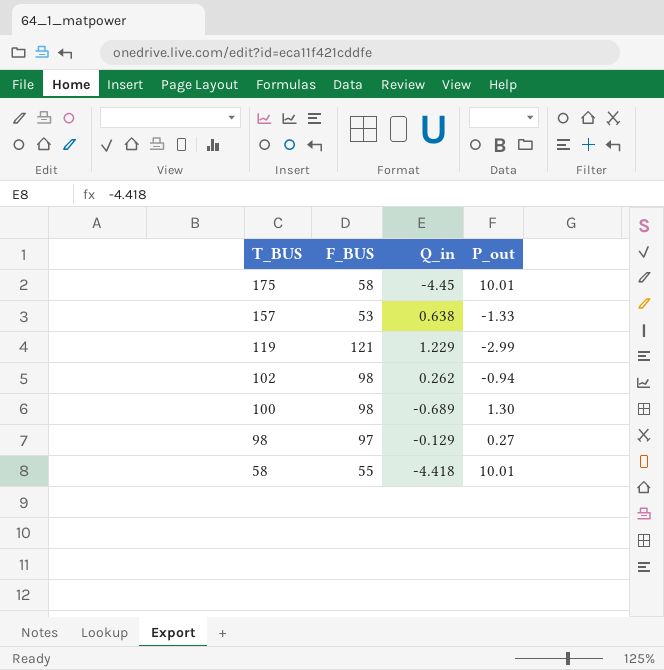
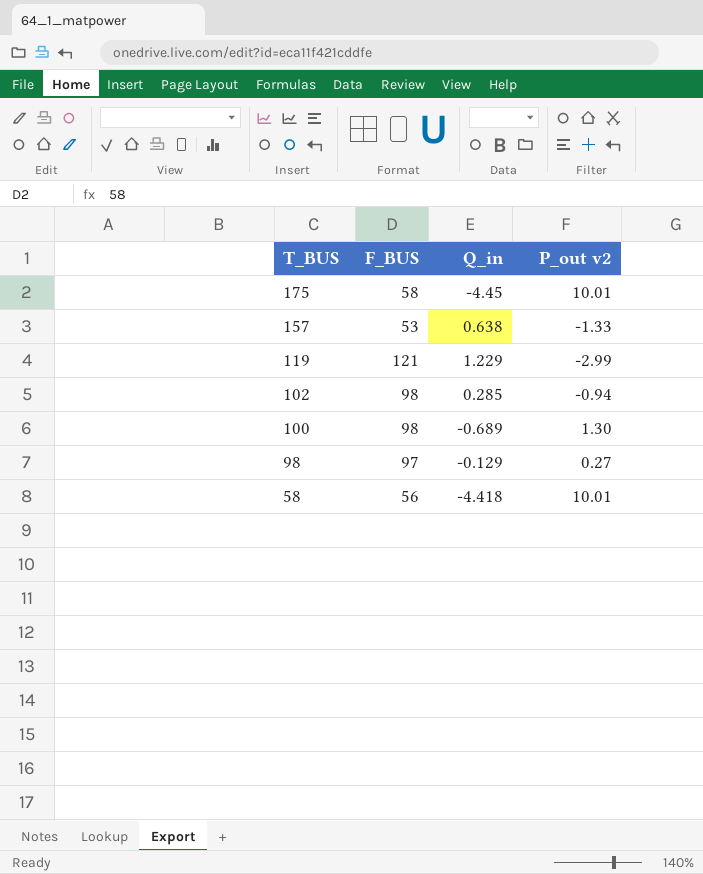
column name: P_out -> P_out v2
102 | Q_in: 0.262 -> 0.285
58 | F_BUS: 55 -> 56

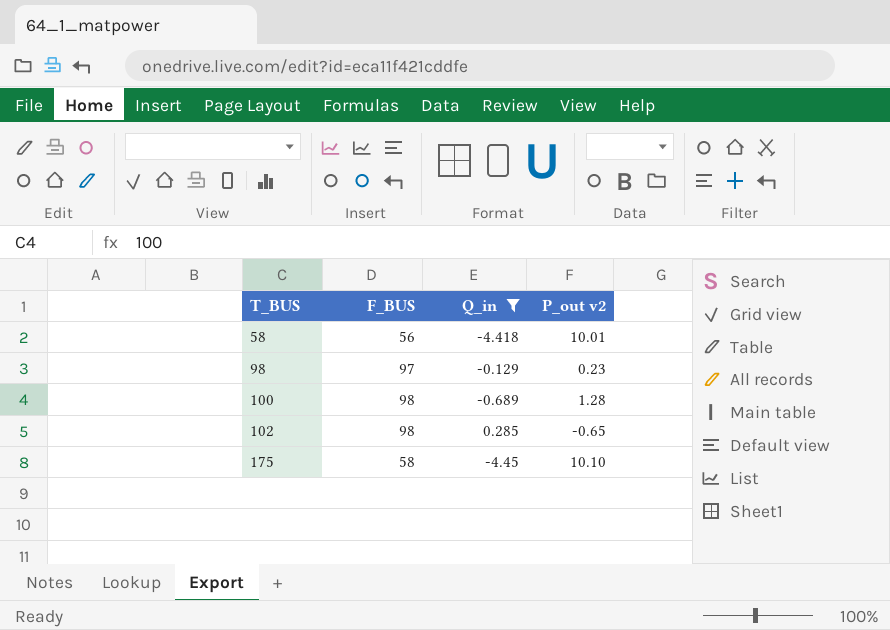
filter: none -> Q_in <= 0.285
row order: T_BUS descending -> T_BUS ascending
98 | P_out v2: 0.27 -> 0.23
100 | P_out v2: 1.30 -> 1.28
102 | P_out v2: -0.94 -> -0.65
175 | P_out v2: 10.01 -> 10.10

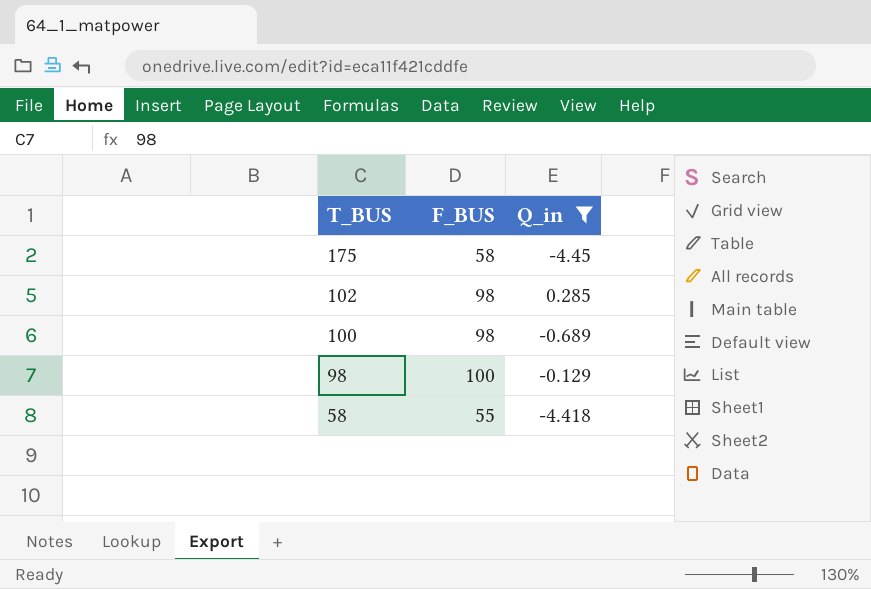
row order: T_BUS ascending -> T_BUS descending
column P_out v2 | position: 4 -> none
98 | F_BUS: 97 -> 100
58 | F_BUS: 56 -> 55

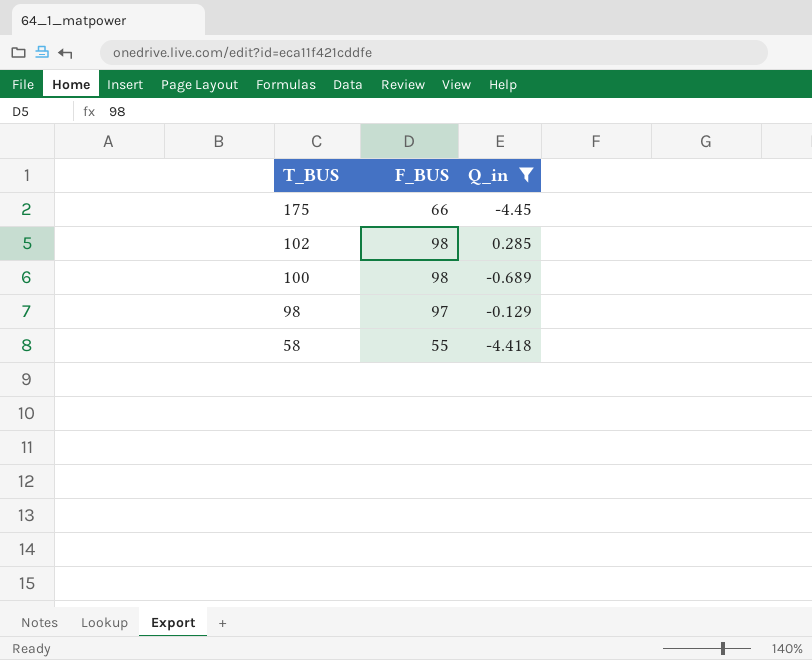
175 | F_BUS: 58 -> 66
98 | F_BUS: 100 -> 97

